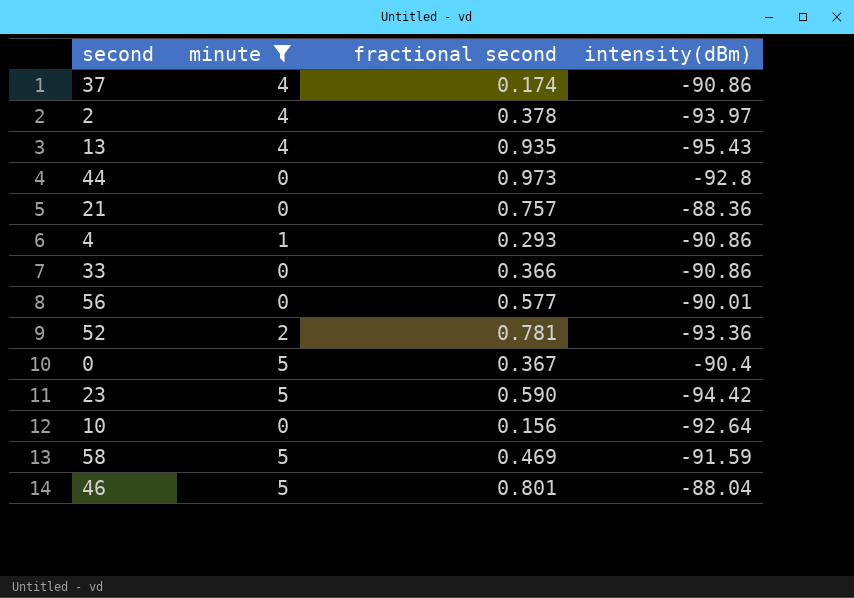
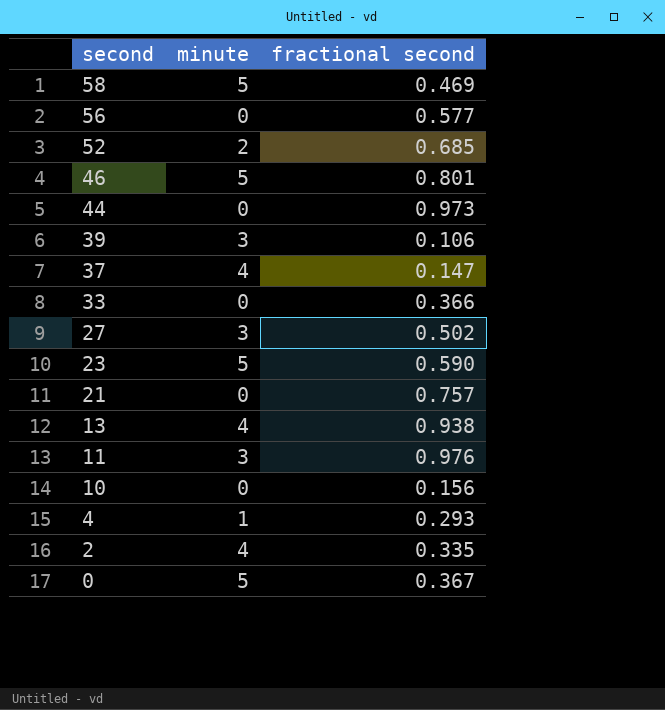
filter: minute != 3 -> none
row order: none -> second descending
column intensity(dBm) | position: 4 -> none
52 | fractional second: 0.781 -> 0.685
37 | fractional second: 0.174 -> 0.147
13 | fractional second: 0.935 -> 0.938
2 | fractional second: 0.378 -> 0.335

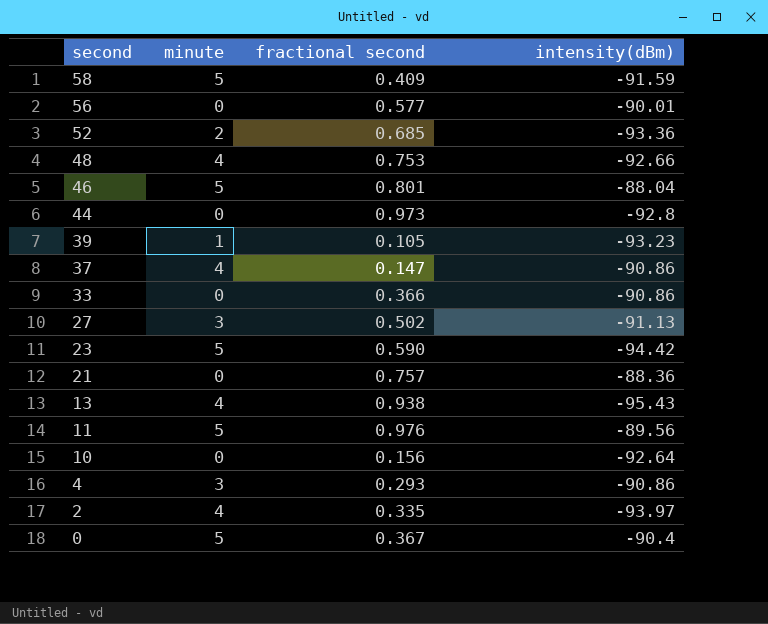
column intensity(dBm) | position: none -> 4
58 | fractional second: 0.469 -> 0.409
row 48: none -> 4 | 0.753 | -92.66
39 | minute: 3 -> 1
39 | fractional second: 0.106 -> 0.105
11 | minute: 3 -> 5
4 | minute: 1 -> 3

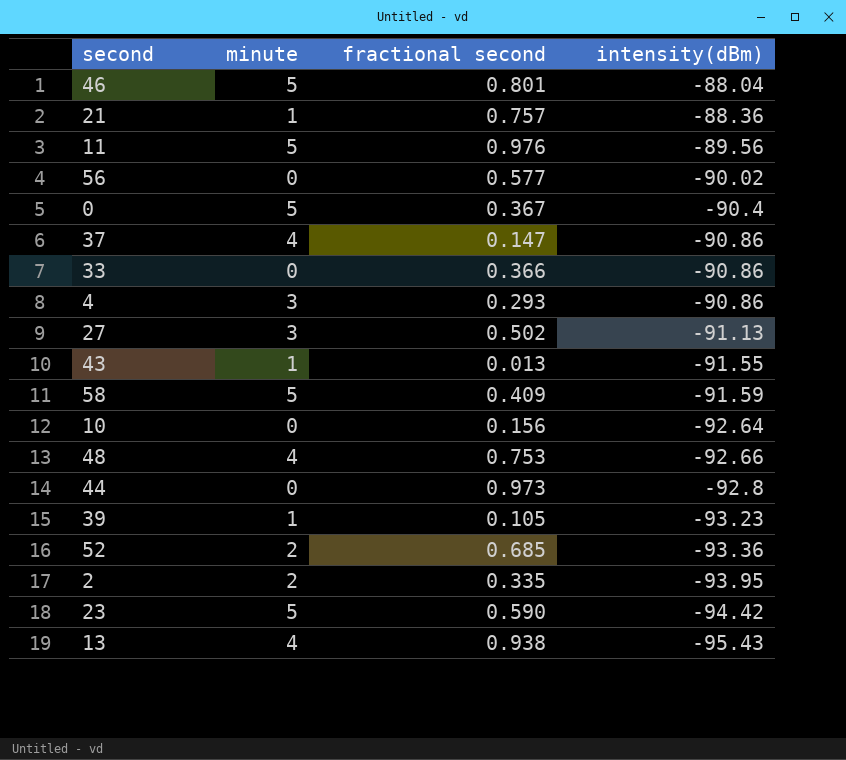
row order: second descending -> intensity(dBm) descending
21 | minute: 0 -> 1
56 | intensity(dBm): -90.01 -> -90.02
row 43: none -> 1 | 0.013 | -91.55
2 | minute: 4 -> 2
2 | intensity(dBm): -93.97 -> -93.95

